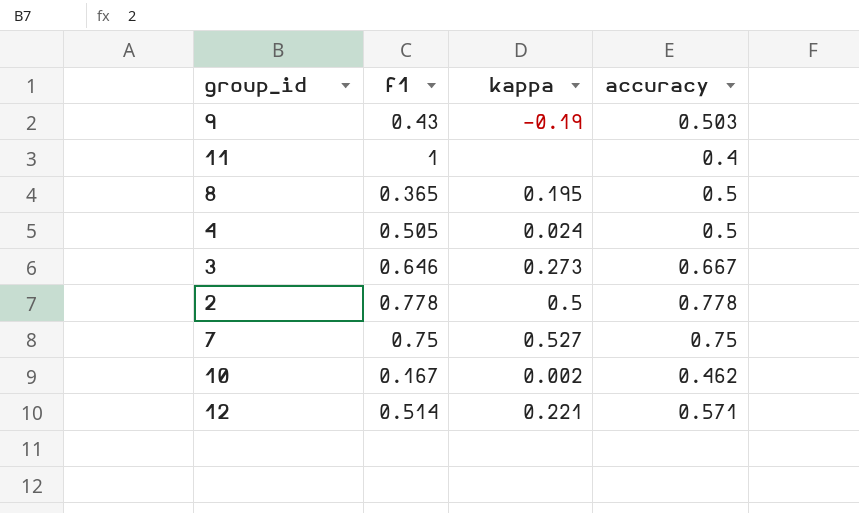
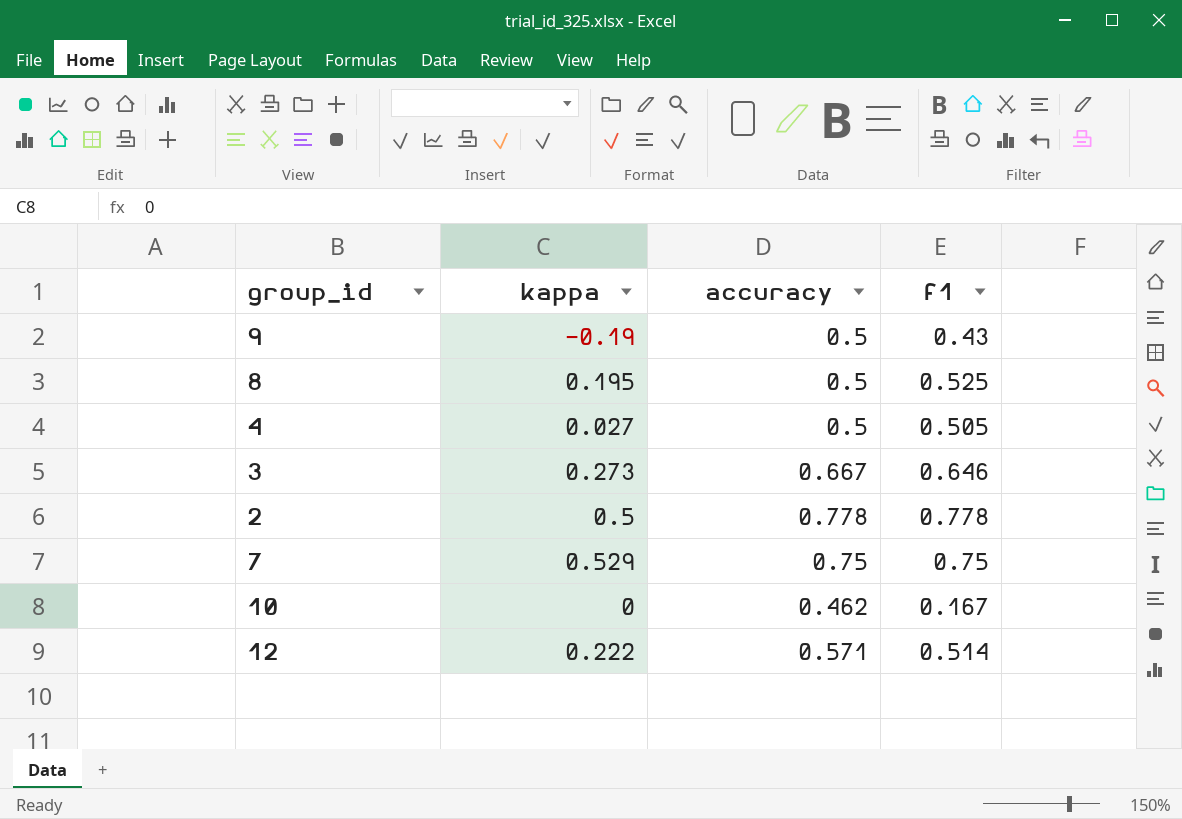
column f1 | position: 2 -> 4
row 11: 1 | none | 0.4 -> none
9 | accuracy: 0.503 -> 0.5
8 | f1: 0.365 -> 0.525
4 | kappa: 0.024 -> 0.027
7 | kappa: 0.527 -> 0.529
10 | kappa: 0.002 -> 0
12 | kappa: 0.221 -> 0.222

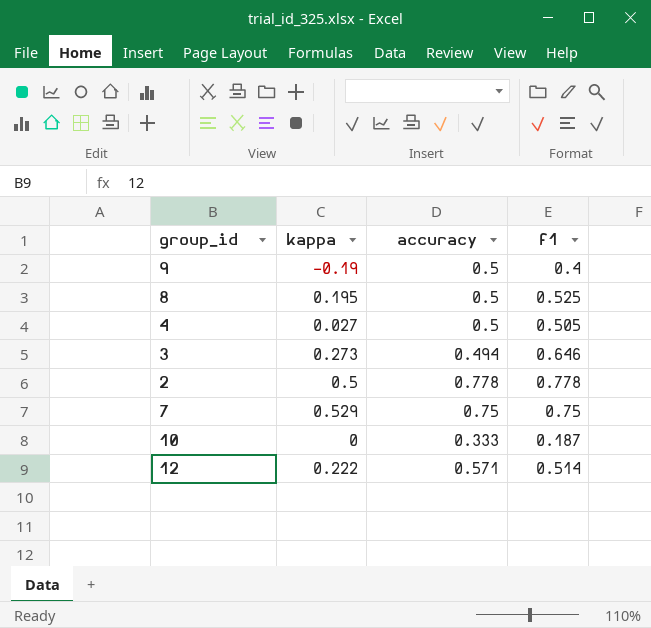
9 | f1: 0.43 -> 0.4
3 | accuracy: 0.667 -> 0.494
10 | accuracy: 0.462 -> 0.333
10 | f1: 0.167 -> 0.187

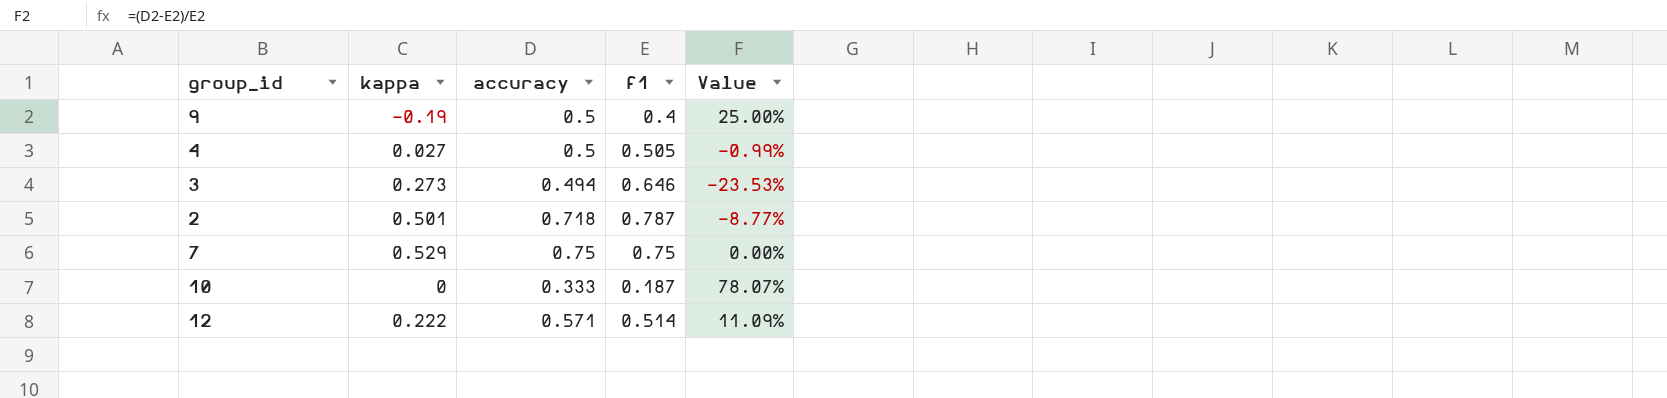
column Value | formula: none -> ([accuracy] - [f1]) / [f1]
row 8: 0.195 | 0.5 | 0.525 -> none
2 | kappa: 0.5 -> 0.501
2 | accuracy: 0.778 -> 0.718
2 | f1: 0.778 -> 0.787

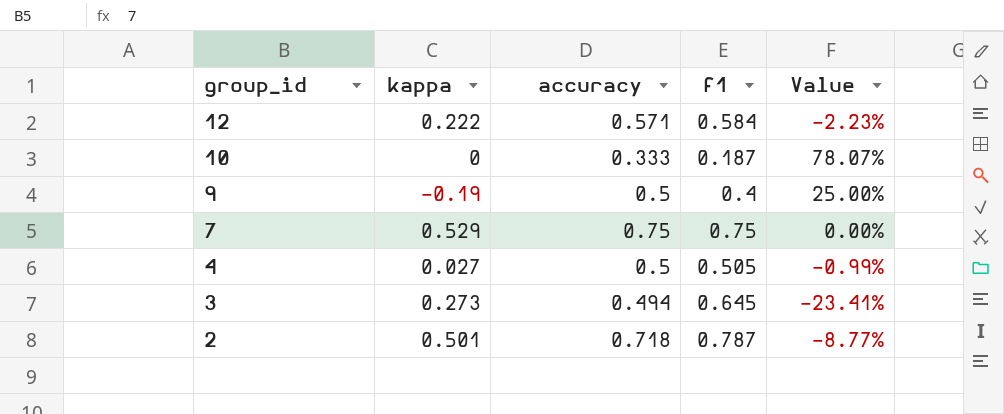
row order: none -> group_id descending
12 | f1: 0.514 -> 0.584
12 | Value: 11.09% -> -2.23%
3 | f1: 0.646 -> 0.645
3 | Value: -23.53% -> -23.41%

